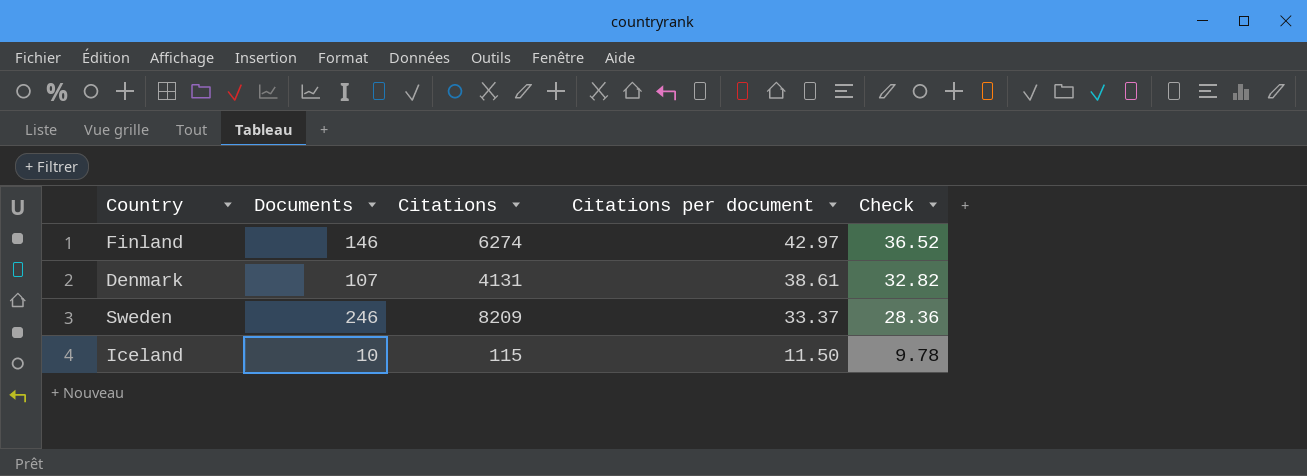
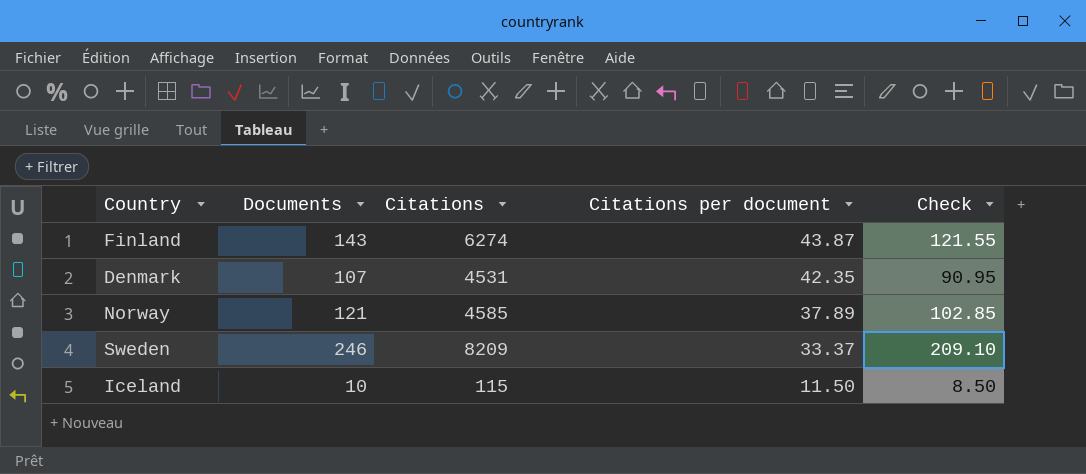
column Check | formula: [Citations per document] * 0.85 -> [Documents] * 0.85
Finland | Documents: 146 -> 143
Finland | Citations per document: 42.97 -> 43.87
Denmark | Citations: 4131 -> 4531
Denmark | Citations per document: 38.61 -> 42.35
row Norway: none -> 121 | 4585 | 37.89 | 102.85

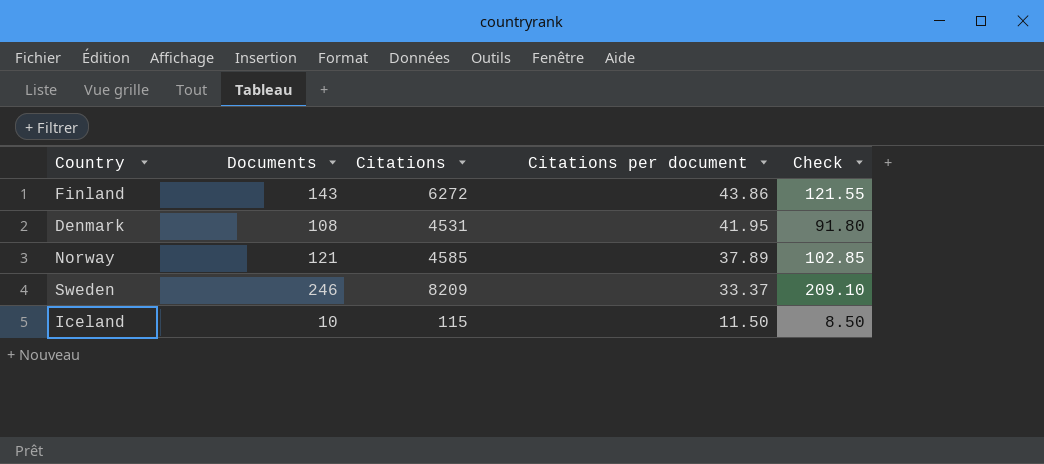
Finland | Citations: 6274 -> 6272
Finland | Citations per document: 43.87 -> 43.86
Denmark | Documents: 107 -> 108
Denmark | Citations per document: 42.35 -> 41.95
Denmark | Check: 90.95 -> 91.80

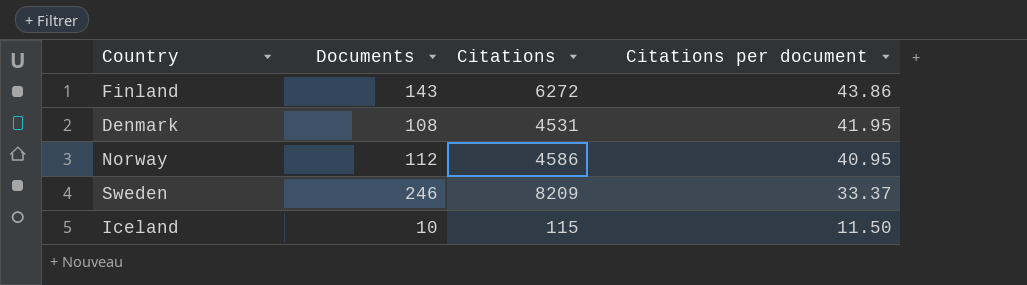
column Check | formula: [Documents] * 0.85 -> none
Norway | Documents: 121 -> 112
Norway | Citations: 4585 -> 4586
Norway | Citations per document: 37.89 -> 40.95

